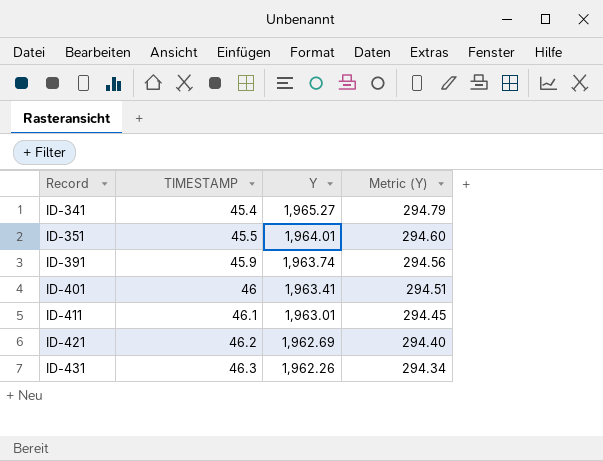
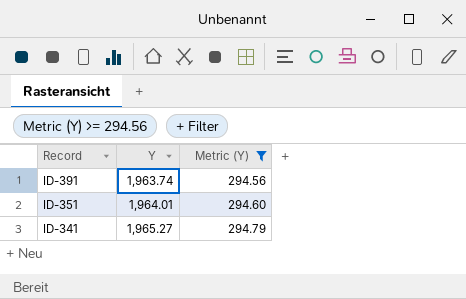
filter: none -> Metric (Y) >= 294.56
row order: Record ascending -> Record descending
column TIMESTAMP | position: 2 -> none

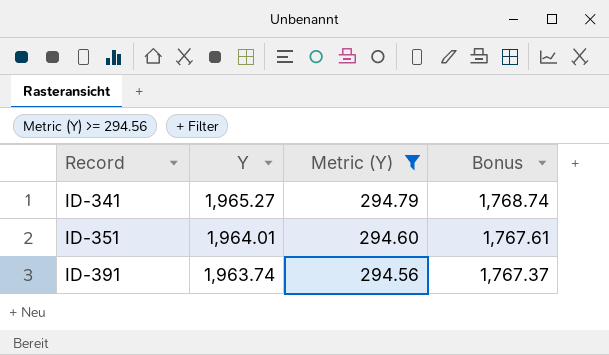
row order: Record descending -> Record ascending
column Bonus | formula: none -> [Y] * 0.9

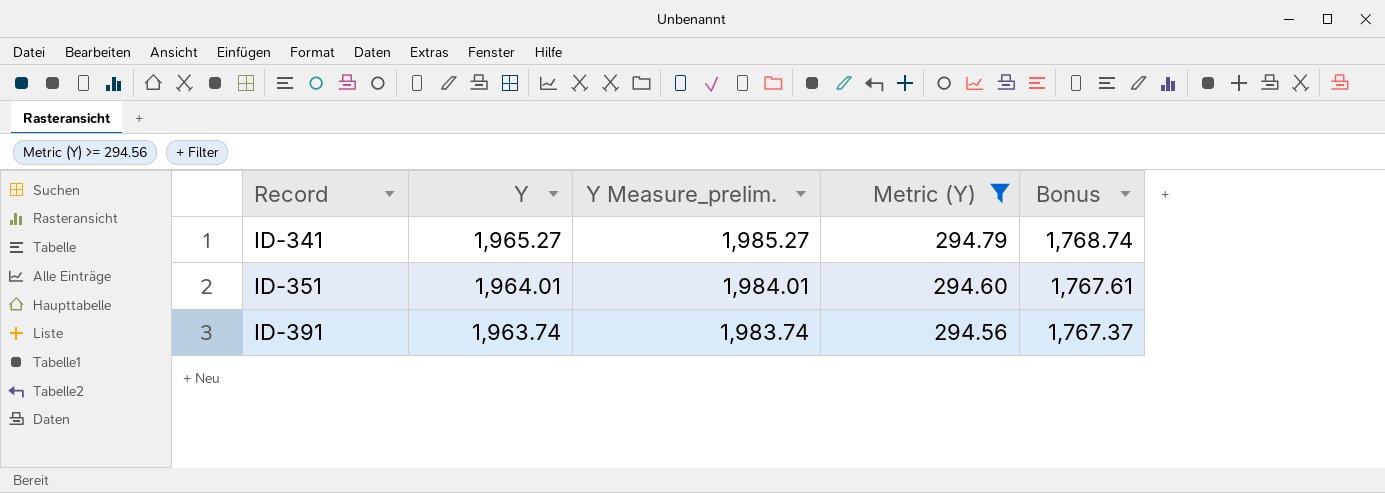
column Y Measure_prelim. | formula: none -> [Y] + 20

